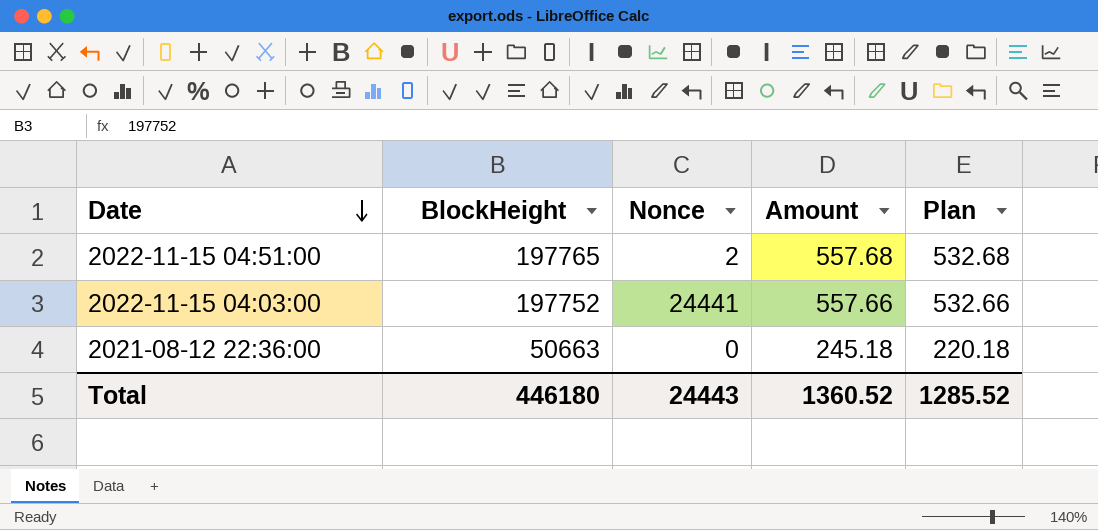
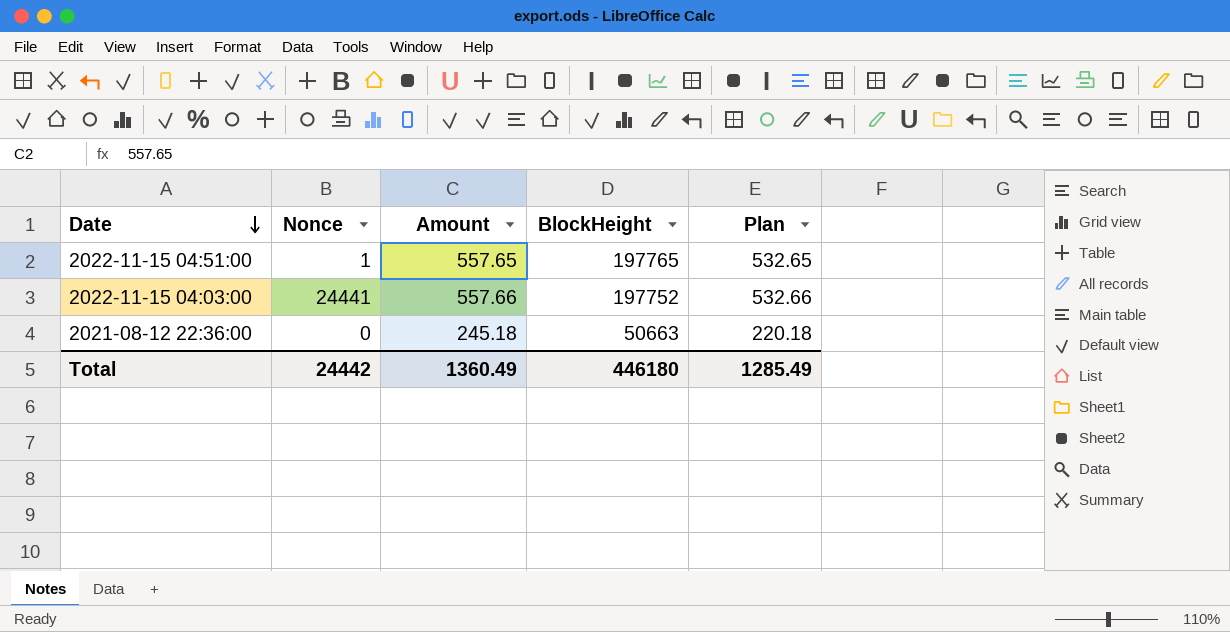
column BlockHeight | position: 2 -> 4
2022-11-15 04:51:00 | Nonce: 2 -> 1
2022-11-15 04:51:00 | Amount: 557.68 -> 557.65
2022-11-15 04:51:00 | Plan: 532.68 -> 532.65
Total | Nonce: 24443 -> 24442
Total | Amount: 1360.52 -> 1360.49
Total | Plan: 1285.52 -> 1285.49

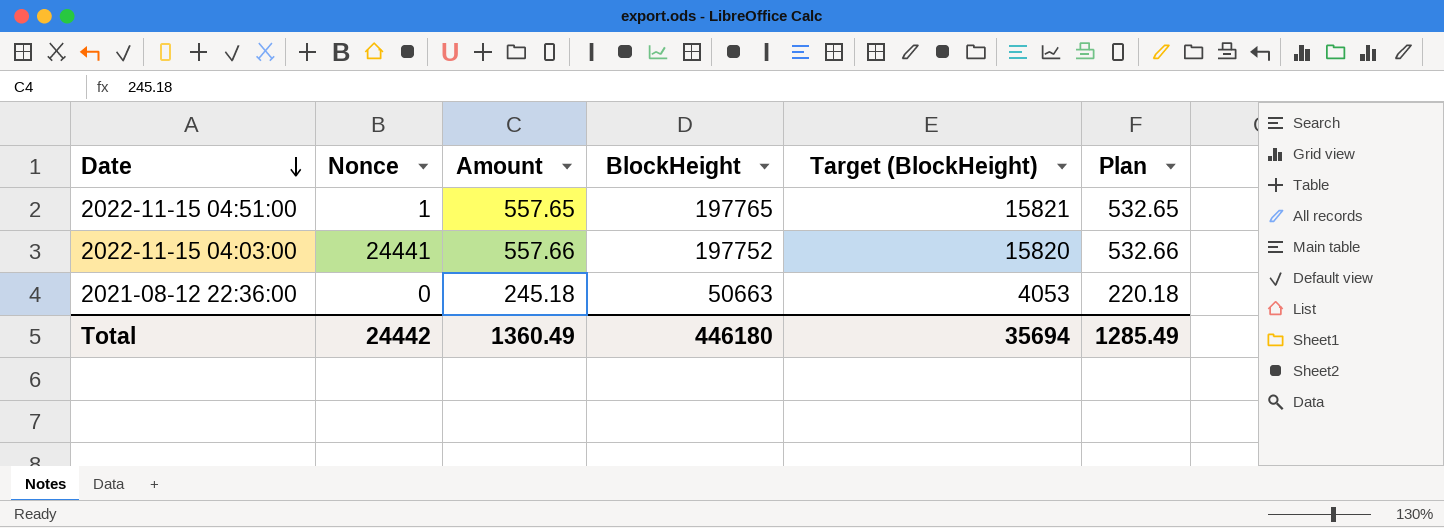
column Target (BlockHeight) | formula: none -> [BlockHeight] * 0.08

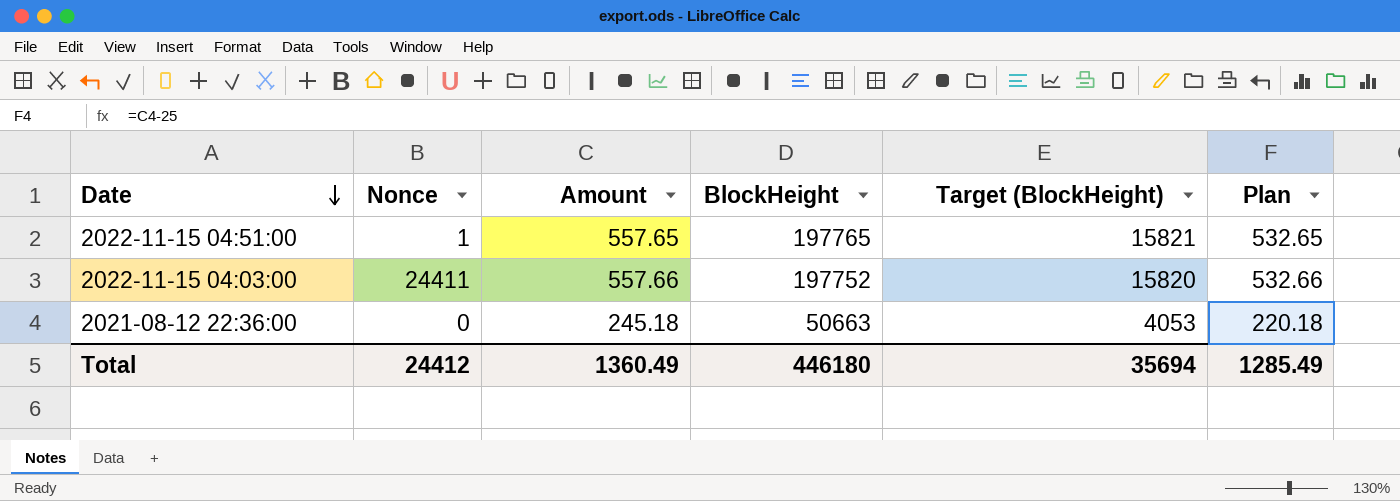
2022-11-15 04:03:00 | Nonce: 24441 -> 24411
Total | Nonce: 24442 -> 24412

